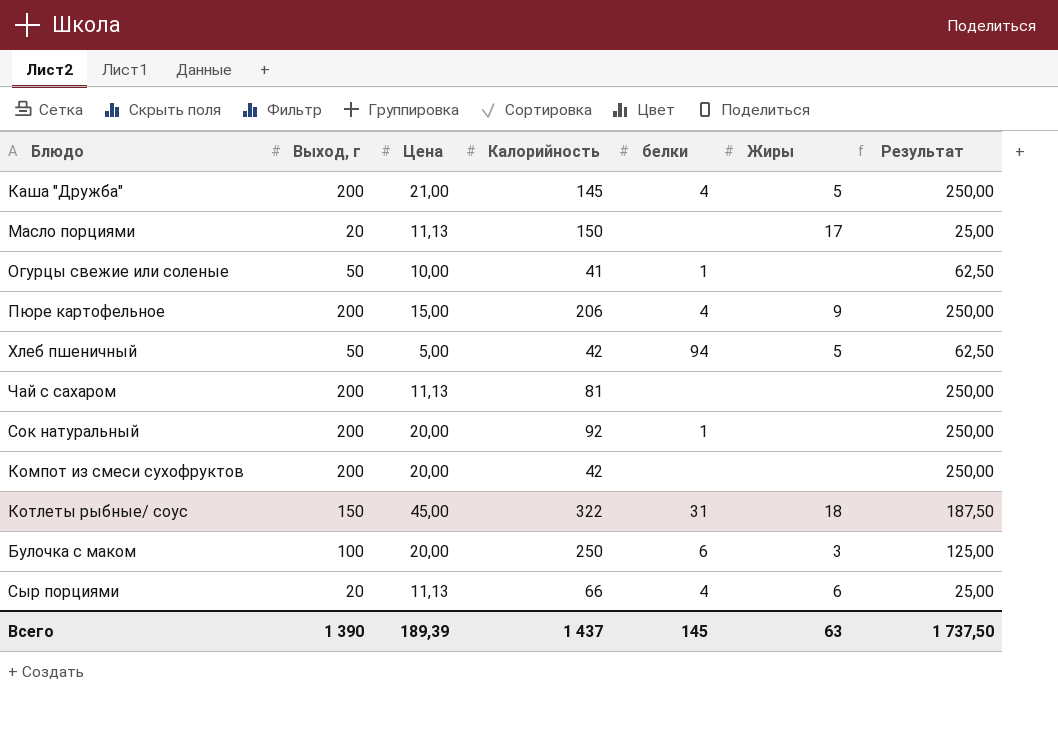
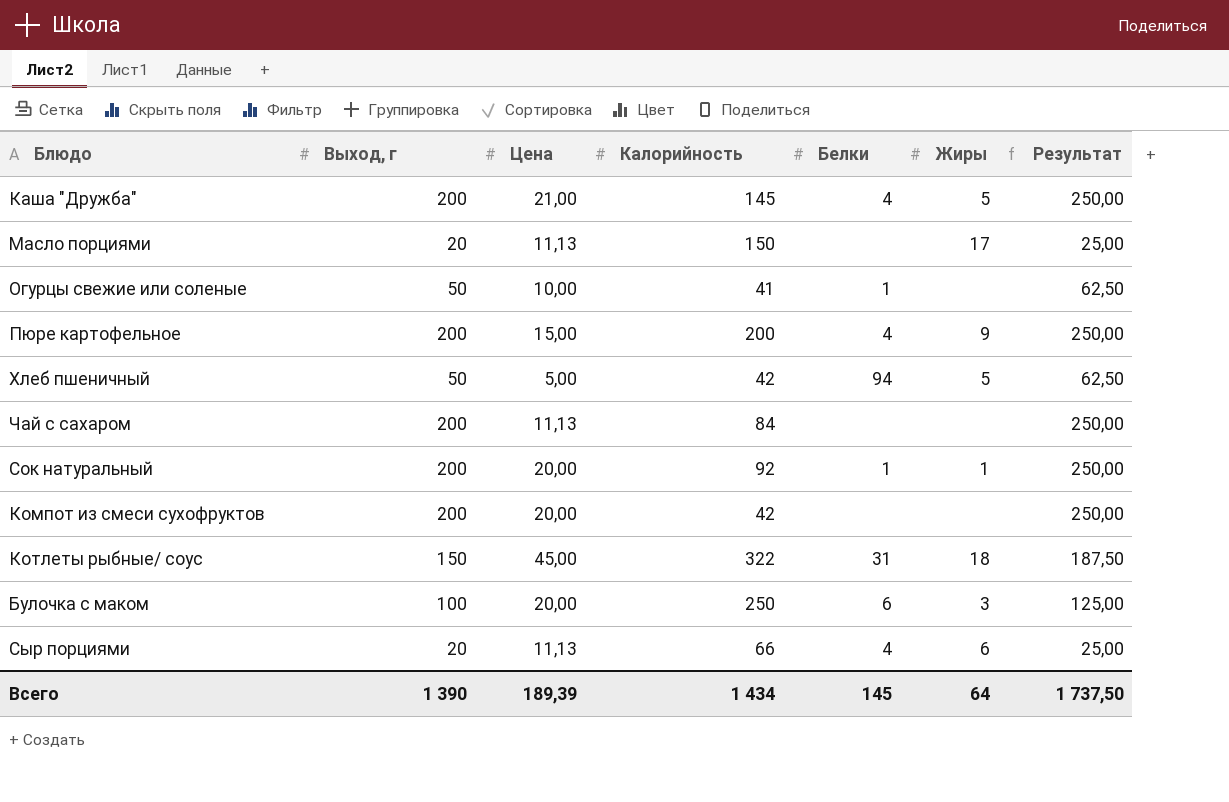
column name: белки -> Белки
Пюре картофельное | Калорийность: 206 -> 200
Чай с сахаром | Калорийность: 81 -> 84
Сок натуральный | Жиры: none -> 1
Всего | Калорийность: 1 437 -> 1 434
Всего | Жиры: 63 -> 64

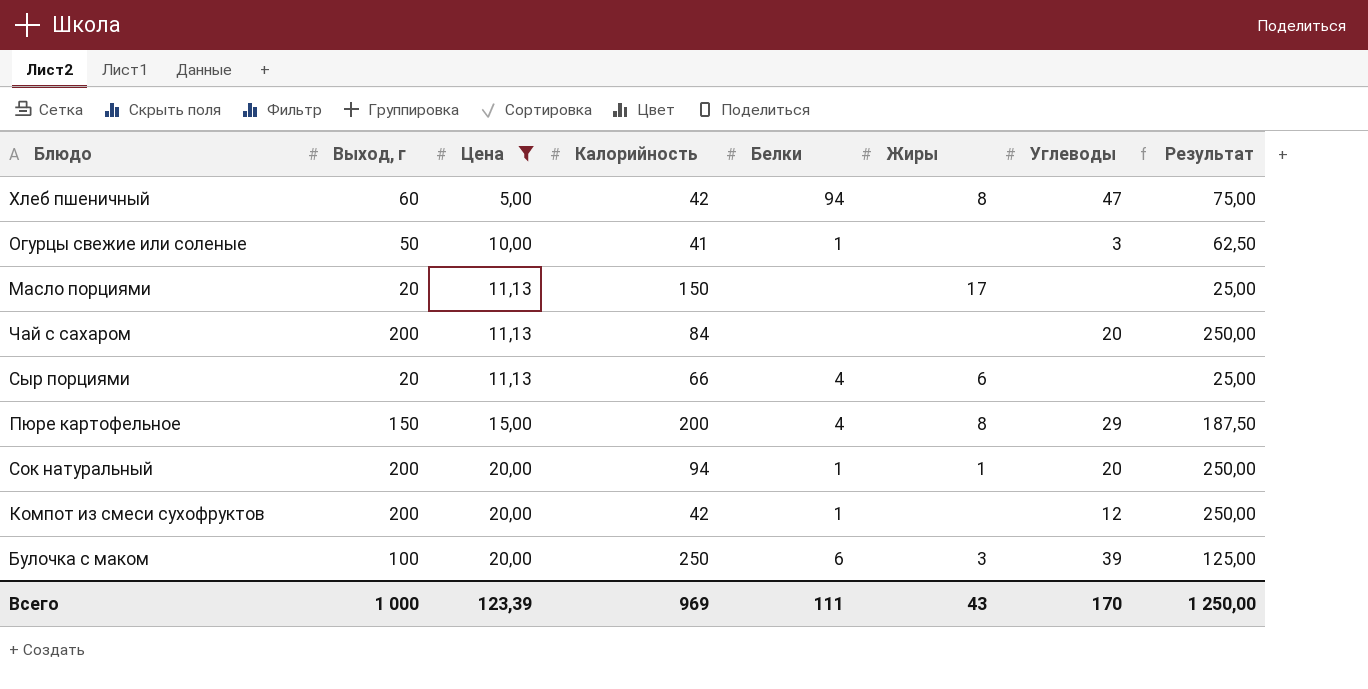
filter: none -> Цена <= 20,00
row order: none -> Цена ascending
column Углеводы | position: none -> 7
Хлеб пшеничный | Выход, г: 50 -> 60
Хлеб пшеничный | Жиры: 5 -> 8
Хлеб пшеничный | Результат: 62,50 -> 75,00
Пюре картофельное | Выход, г: 200 -> 150
Пюре картофельное | Жиры: 9 -> 8
Пюре картофельное | Результат: 250,00 -> 187,50
Сок натуральный | Калорийность: 92 -> 94
Компот из смеси сухофруктов | Белки: none -> 1
Всего | Выход, г: 1 390 -> 1 000
Всего | Цена: 189,39 -> 123,39
Всего | Калорийность: 1 434 -> 969
Всего | Белки: 145 -> 111
Всего | Жиры: 64 -> 43
Всего | Результат: 1 737,50 -> 1 250,00

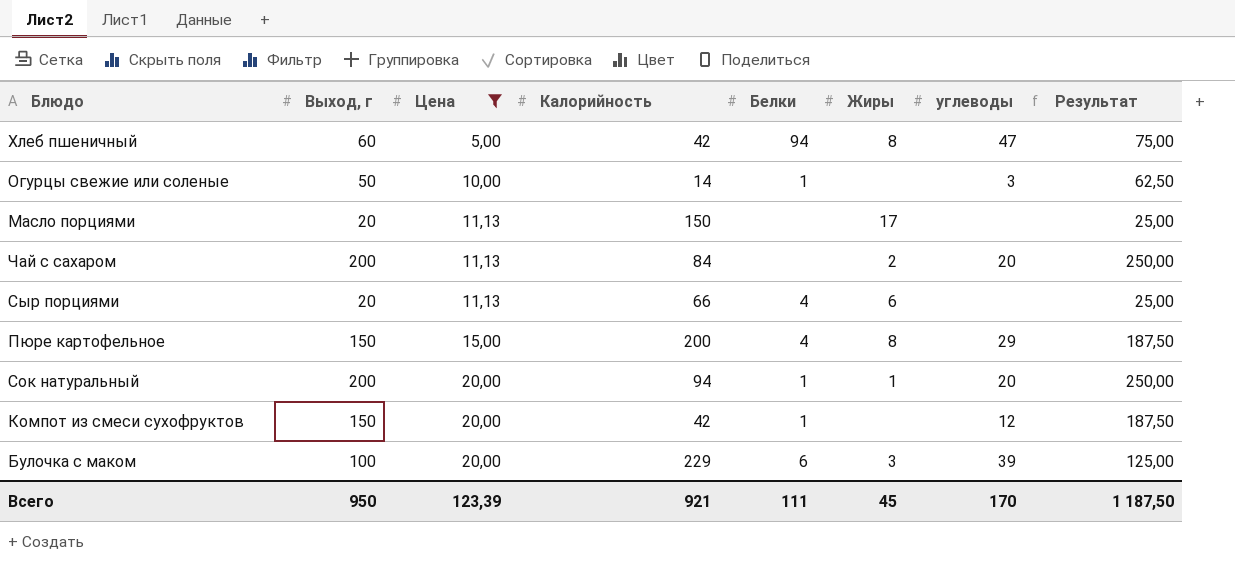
column name: Углеводы -> углеводы
Огурцы свежие или соленые | Калорийность: 41 -> 14
Чай с сахаром | Жиры: none -> 2
Компот из смеси сухофруктов | Выход, г: 200 -> 150
Компот из смеси сухофруктов | Результат: 250,00 -> 187,50
Булочка с маком | Калорийность: 250 -> 229
Всего | Выход, г: 1 000 -> 950
Всего | Калорийность: 969 -> 921
Всего | Жиры: 43 -> 45
Всего | Результат: 1 250,00 -> 1 187,50

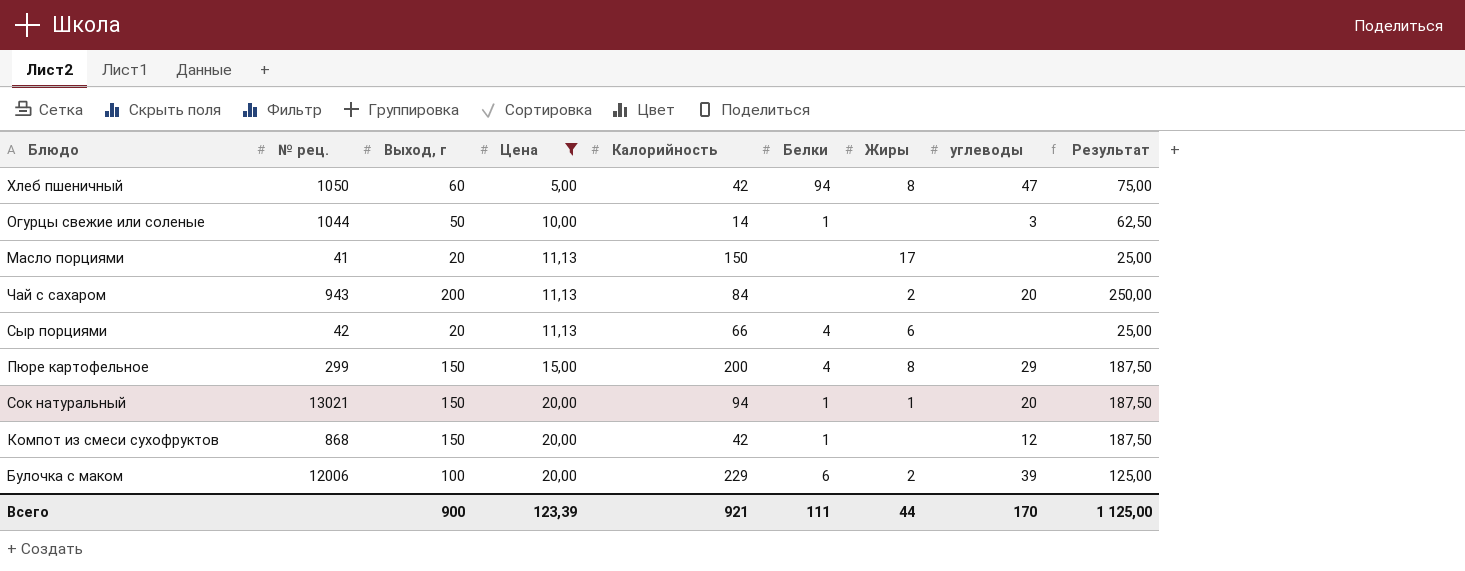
column № рец. | position: none -> 2
Сок натуральный | Выход, г: 200 -> 150
Сок натуральный | Результат: 250,00 -> 187,50
Булочка с маком | Жиры: 3 -> 2
Всего | Выход, г: 950 -> 900
Всего | Жиры: 45 -> 44
Всего | Результат: 1 187,50 -> 1 125,00

